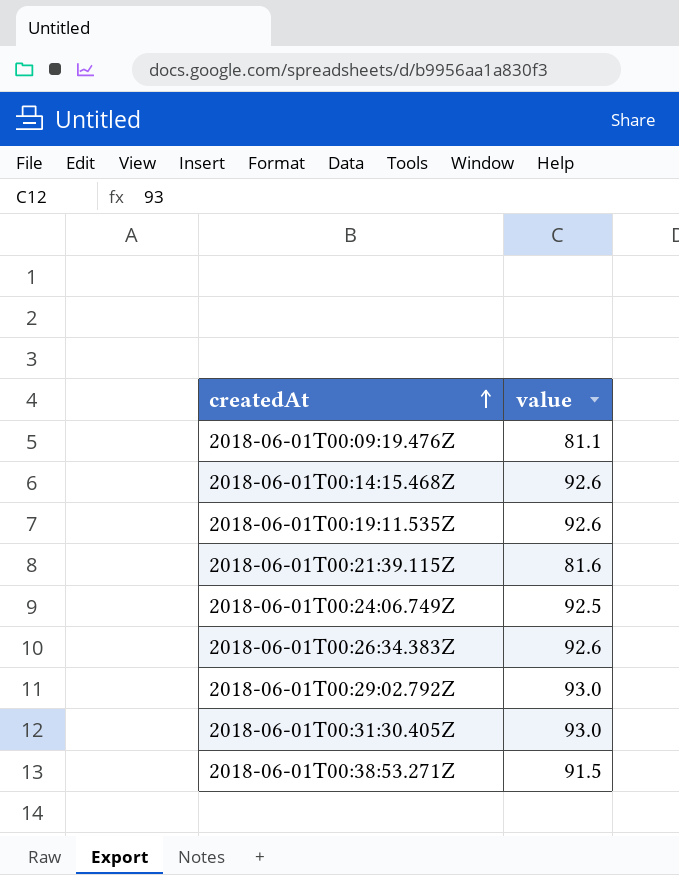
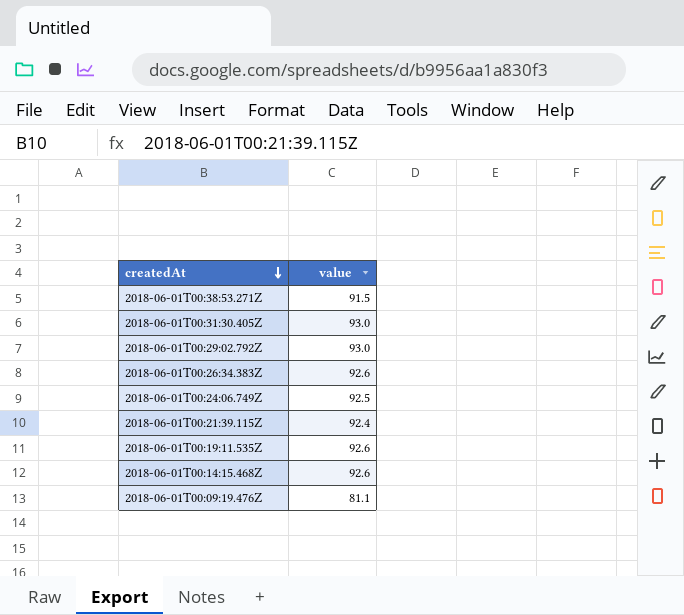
row order: createdAt ascending -> createdAt descending
2018-06-01T00:21:39.115Z | value: 81.6 -> 92.4

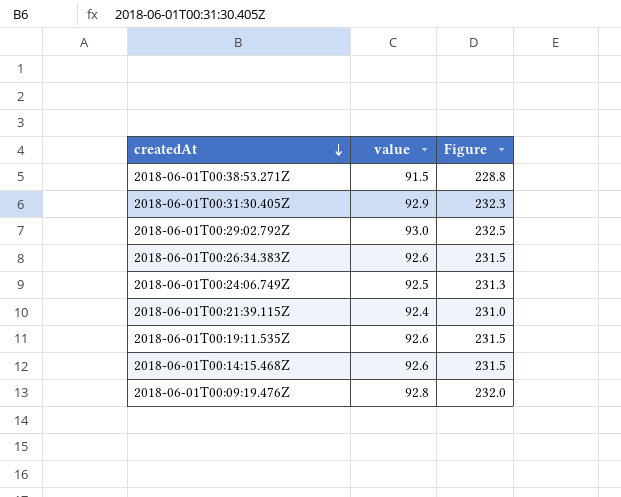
column Figure | formula: none -> [value] * 2.5
2018-06-01T00:31:30.405Z | value: 93.0 -> 92.9
2018-06-01T00:09:19.476Z | value: 81.1 -> 92.8

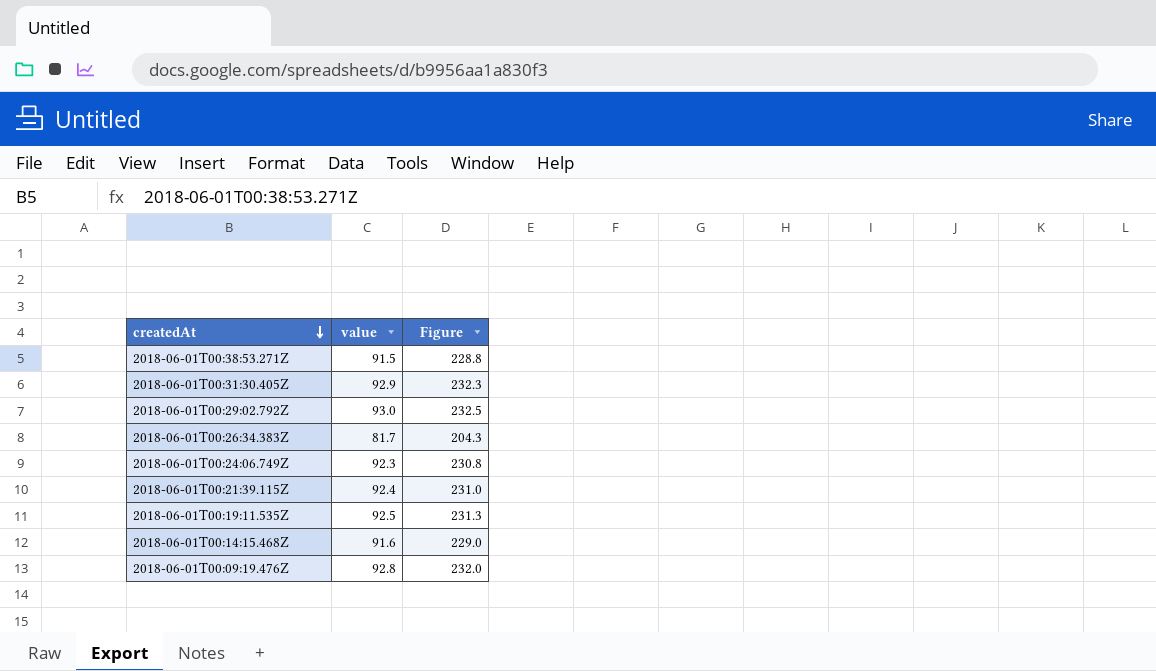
2018-06-01T00:26:34.383Z | value: 92.6 -> 81.7
2018-06-01T00:26:34.383Z | Figure: 231.5 -> 204.3
2018-06-01T00:24:06.749Z | value: 92.5 -> 92.3
2018-06-01T00:24:06.749Z | Figure: 231.3 -> 230.8
2018-06-01T00:19:11.535Z | value: 92.6 -> 92.5
2018-06-01T00:19:11.535Z | Figure: 231.5 -> 231.3
2018-06-01T00:14:15.468Z | value: 92.6 -> 91.6
2018-06-01T00:14:15.468Z | Figure: 231.5 -> 229.0

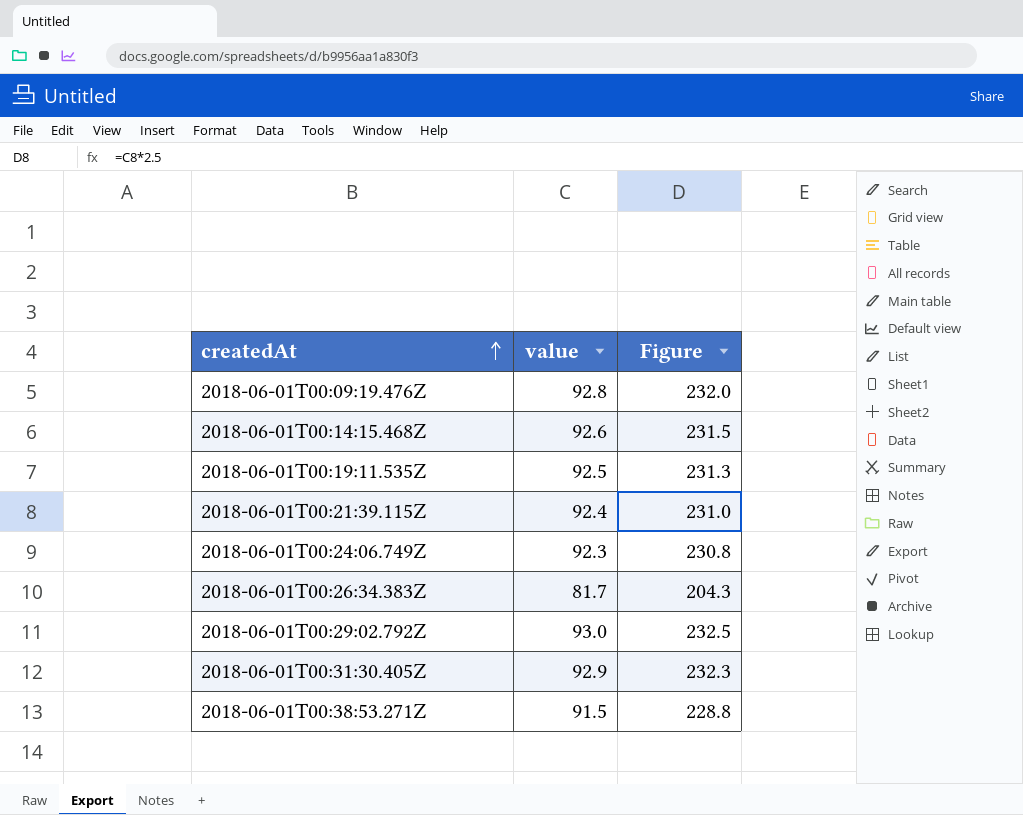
row order: createdAt descending -> createdAt ascending
2018-06-01T00:14:15.468Z | value: 91.6 -> 92.6
2018-06-01T00:14:15.468Z | Figure: 229.0 -> 231.5

